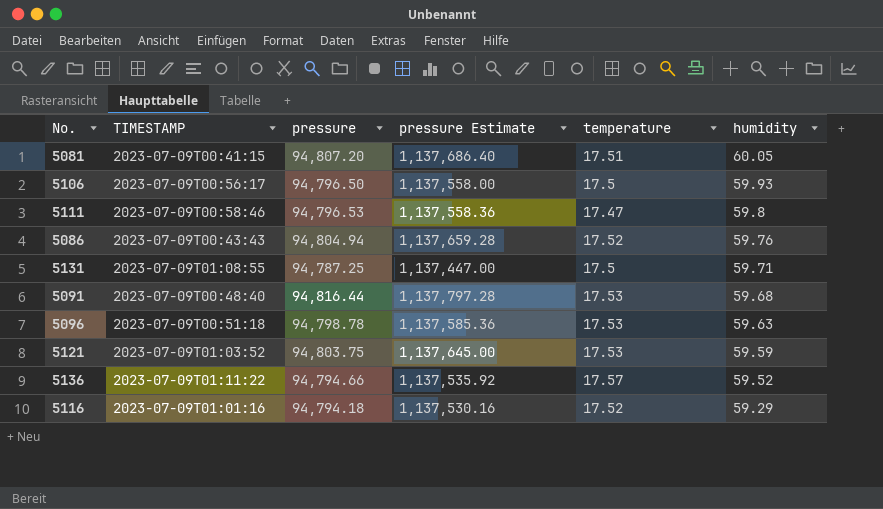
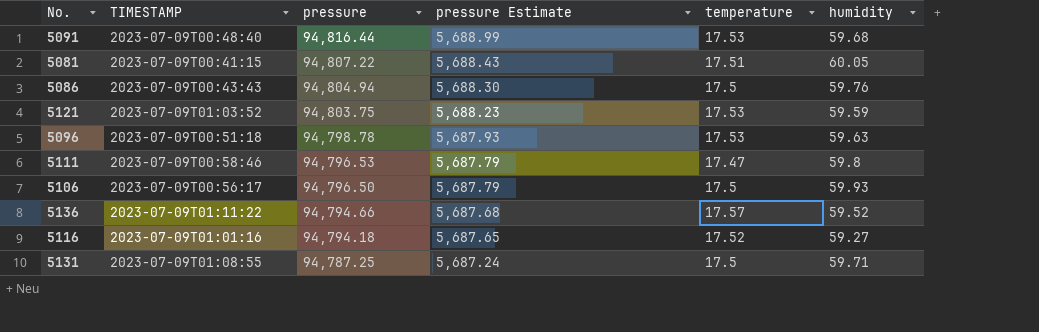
row order: humidity descending -> pressure descending
column pressure Estimate | formula: [pressure] * 12 -> [pressure] * 0.06
5081 | pressure: 94,807.20 -> 94,807.22
5086 | temperature: 17.52 -> 17.5
5116 | humidity: 59.29 -> 59.27

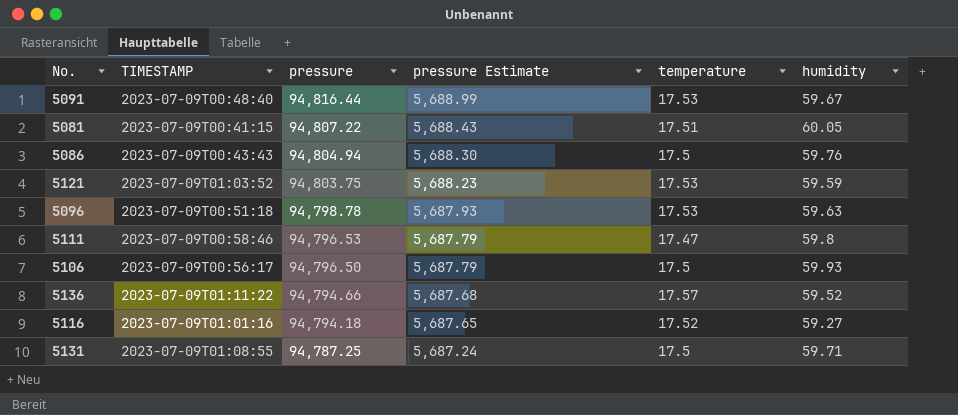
5091 | humidity: 59.68 -> 59.67

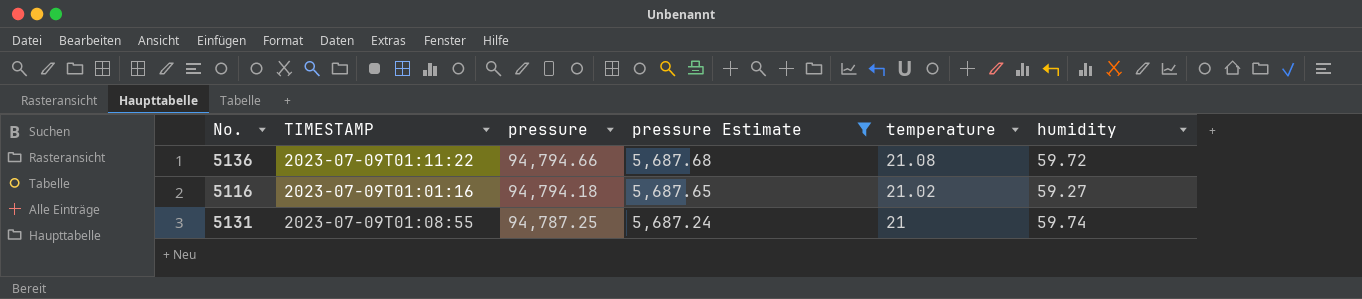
filter: none -> pressure Estimate <= 5,687.68
5136 | temperature: 17.57 -> 21.08
5136 | humidity: 59.52 -> 59.72
5116 | temperature: 17.52 -> 21.02
5131 | temperature: 17.5 -> 21
5131 | humidity: 59.71 -> 59.74

